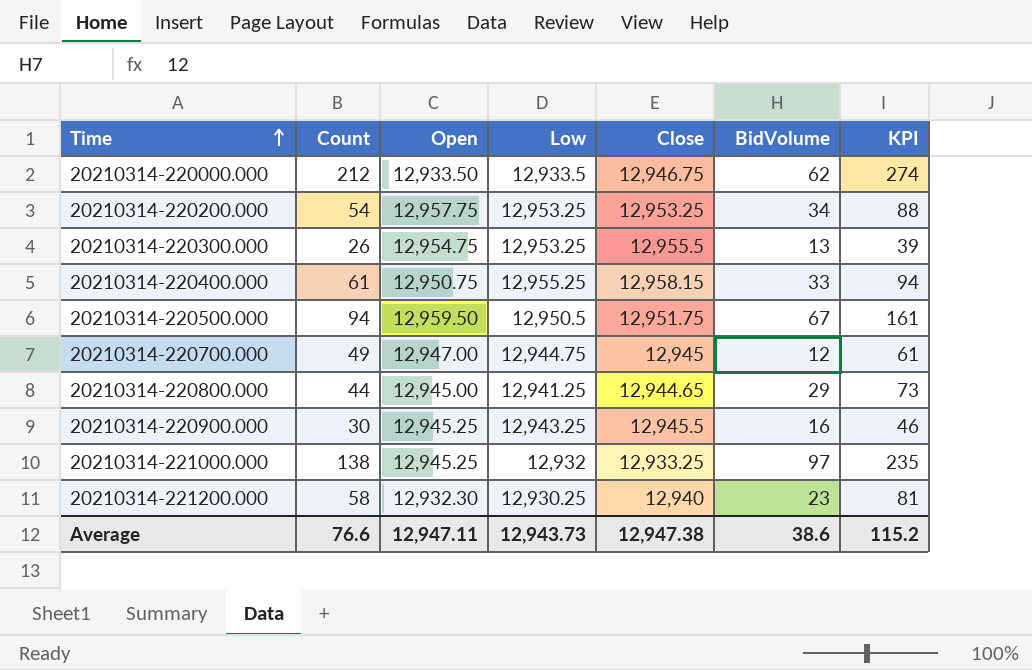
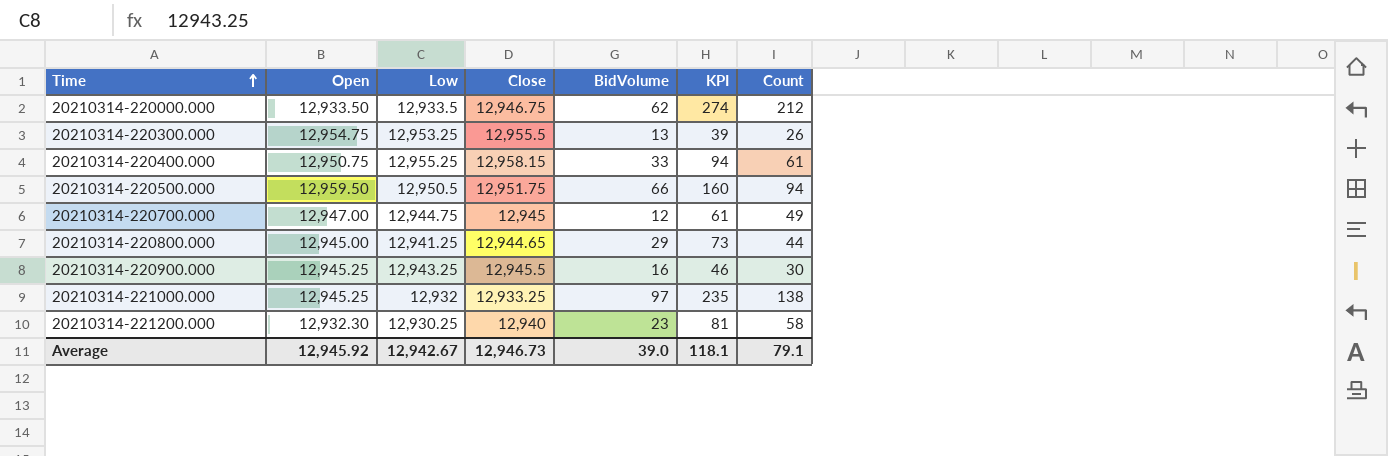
column Count | position: 2 -> 7
row 20210314-220200.000: 54 | 12,957.75 | 12,953.25 | 12,953.25 | 34 | 88 -> none
20210314-220500.000 | BidVolume: 67 -> 66
20210314-220500.000 | KPI: 161 -> 160
Average | Open: 12,947.11 -> 12,945.92
Average | Low: 12,943.73 -> 12,942.67
Average | Close: 12,947.38 -> 12,946.73
Average | BidVolume: 38.6 -> 39.0
Average | KPI: 115.2 -> 118.1
Average | Count: 76.6 -> 79.1

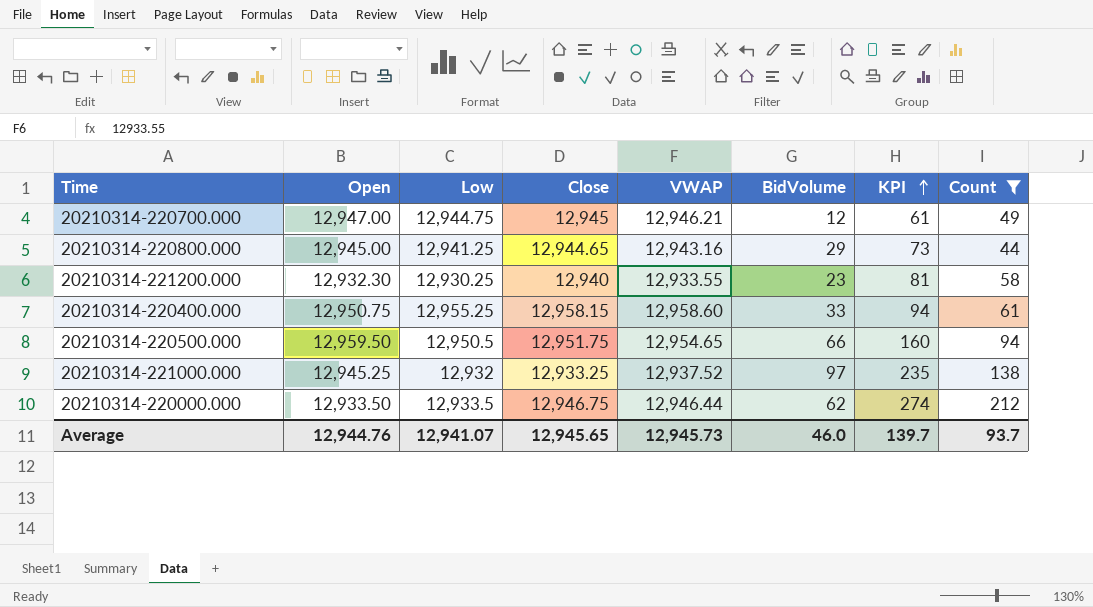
filter: none -> Count >= 44
row order: Time ascending -> KPI ascending
column VWAP | position: none -> 5
Average | Open: 12,945.92 -> 12,944.76
Average | Low: 12,942.67 -> 12,941.07
Average | Close: 12,946.73 -> 12,945.65
Average | BidVolume: 39.0 -> 46.0
Average | KPI: 118.1 -> 139.7
Average | Count: 79.1 -> 93.7

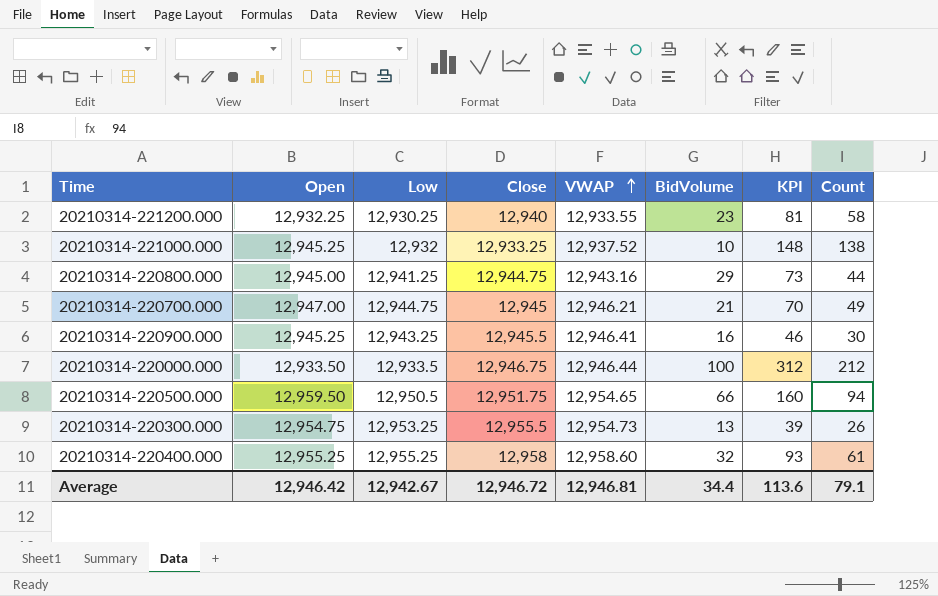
filter: Count >= 44 -> none
row order: KPI ascending -> VWAP ascending
20210314-221200.000 | Open: 12,932.30 -> 12,932.25
20210314-221000.000 | BidVolume: 97 -> 10
20210314-221000.000 | KPI: 235 -> 148
20210314-220800.000 | Close: 12,944.65 -> 12,944.75
20210314-220700.000 | BidVolume: 12 -> 21
20210314-220700.000 | KPI: 61 -> 70
20210314-220000.000 | BidVolume: 62 -> 100
20210314-220000.000 | KPI: 274 -> 312
20210314-220400.000 | Open: 12,950.75 -> 12,955.25
20210314-220400.000 | Close: 12,958.15 -> 12,958
20210314-220400.000 | BidVolume: 33 -> 32
20210314-220400.000 | KPI: 94 -> 93
Average | Open: 12,944.76 -> 12,946.42
Average | Low: 12,941.07 -> 12,942.67
Average | Close: 12,945.65 -> 12,946.72
Average | VWAP: 12,945.73 -> 12,946.81
Average | BidVolume: 46.0 -> 34.4
Average | KPI: 139.7 -> 113.6
Average | Count: 93.7 -> 79.1

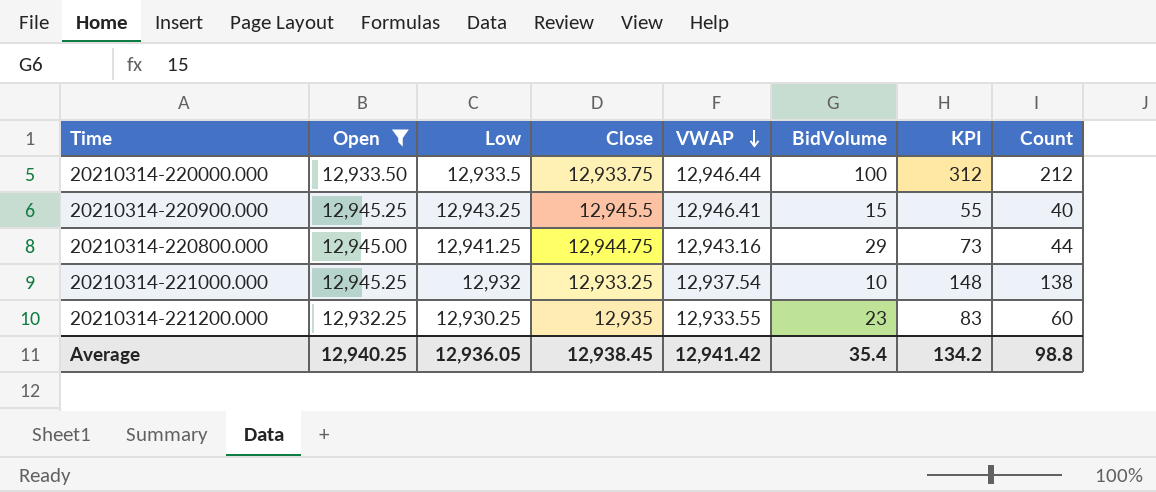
filter: none -> Open <= 12,945.25
row order: VWAP ascending -> VWAP descending
20210314-220000.000 | Close: 12,946.75 -> 12,933.75
20210314-220900.000 | BidVolume: 16 -> 15
20210314-220900.000 | KPI: 46 -> 55
20210314-220900.000 | Count: 30 -> 40
20210314-221000.000 | VWAP: 12,937.52 -> 12,937.54
20210314-221200.000 | Close: 12,940 -> 12,935
20210314-221200.000 | KPI: 81 -> 83
20210314-221200.000 | Count: 58 -> 60
Average | Open: 12,946.42 -> 12,940.25
Average | Low: 12,942.67 -> 12,936.05
Average | Close: 12,946.72 -> 12,938.45
Average | VWAP: 12,946.81 -> 12,941.42
Average | BidVolume: 34.4 -> 35.4
Average | KPI: 113.6 -> 134.2
Average | Count: 79.1 -> 98.8

